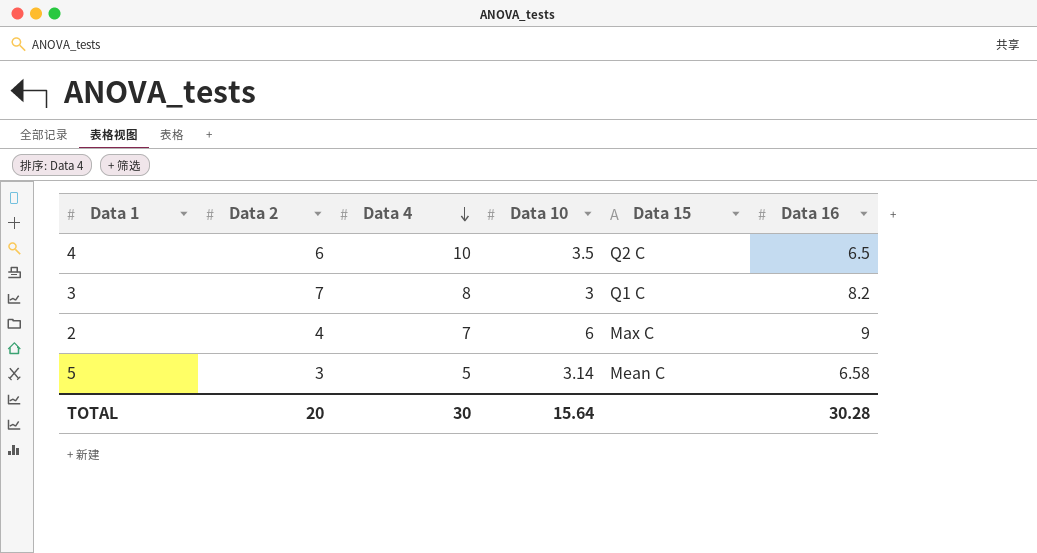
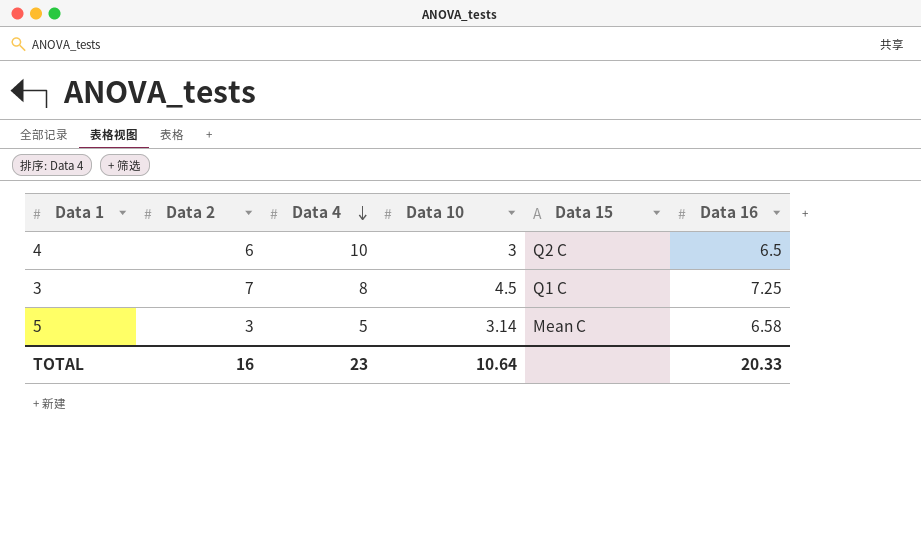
row 2: 4 | 7 | 6 | Max C | 9 -> none
4 | Data 10: 3.5 -> 3
3 | Data 10: 3 -> 4.5
3 | Data 16: 8.2 -> 7.25
TOTAL | Data 2: 20 -> 16
TOTAL | Data 4: 30 -> 23
TOTAL | Data 10: 15.64 -> 10.64
TOTAL | Data 16: 30.28 -> 20.33

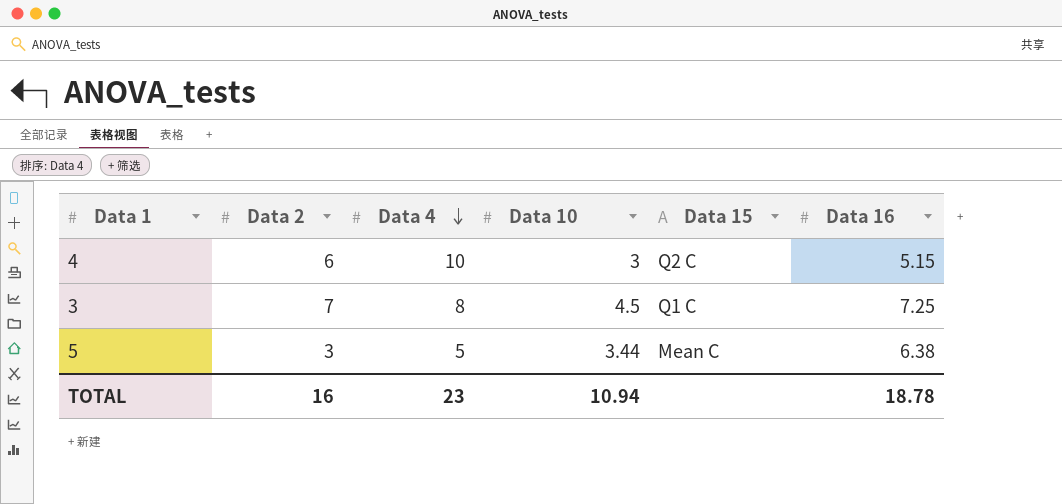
4 | Data 16: 6.5 -> 5.15
5 | Data 10: 3.14 -> 3.44
5 | Data 16: 6.58 -> 6.38
TOTAL | Data 10: 10.64 -> 10.94
TOTAL | Data 16: 20.33 -> 18.78

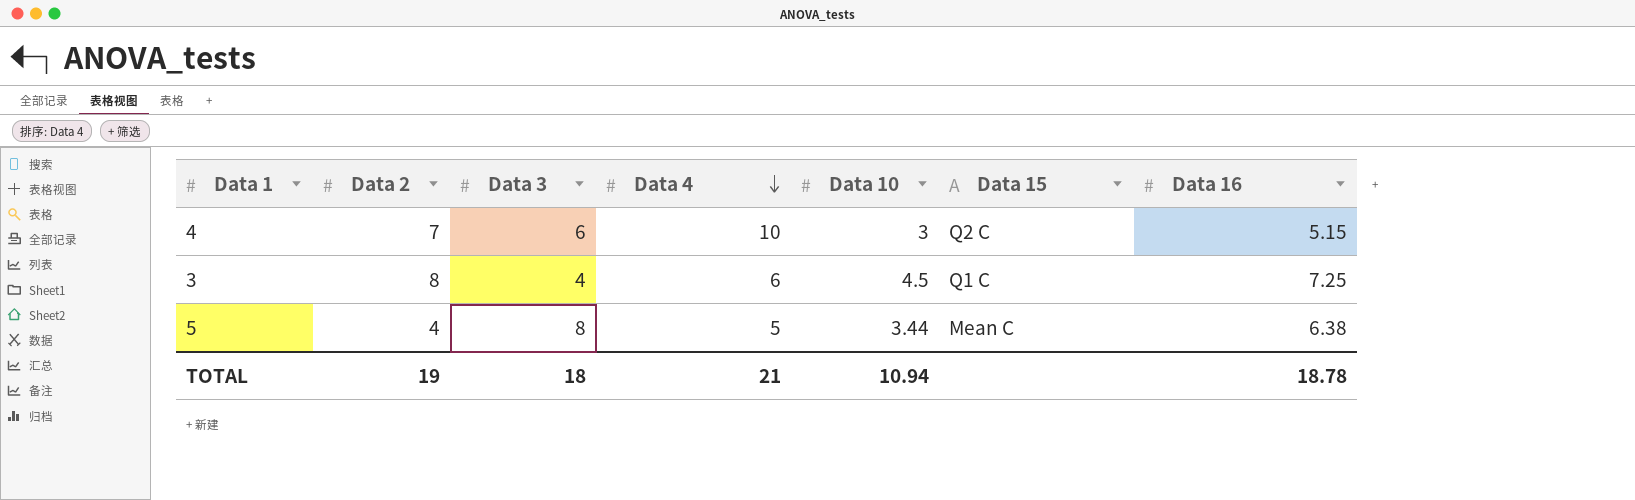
column Data 3 | position: none -> 3
4 | Data 2: 6 -> 7
3 | Data 2: 7 -> 8
3 | Data 4: 8 -> 6
5 | Data 2: 3 -> 4
TOTAL | Data 2: 16 -> 19
TOTAL | Data 4: 23 -> 21

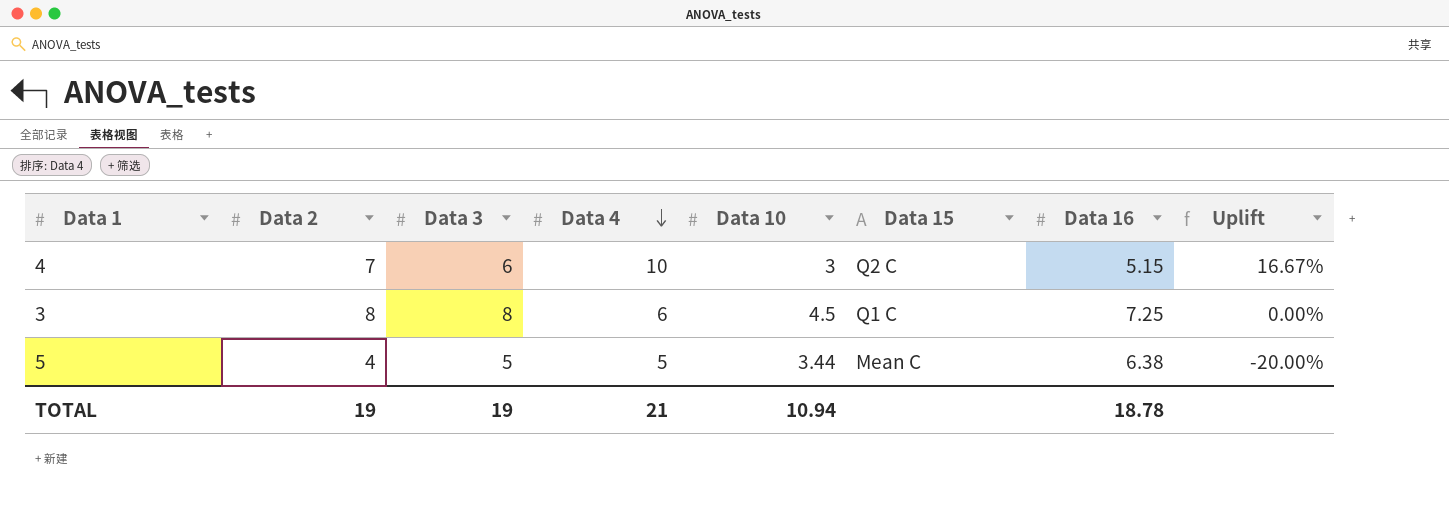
column Uplift | formula: none -> ([Data 2] - [Data 3]) / [Data 3]
3 | Data 3: 4 -> 8
5 | Data 3: 8 -> 5
TOTAL | Data 3: 18 -> 19

